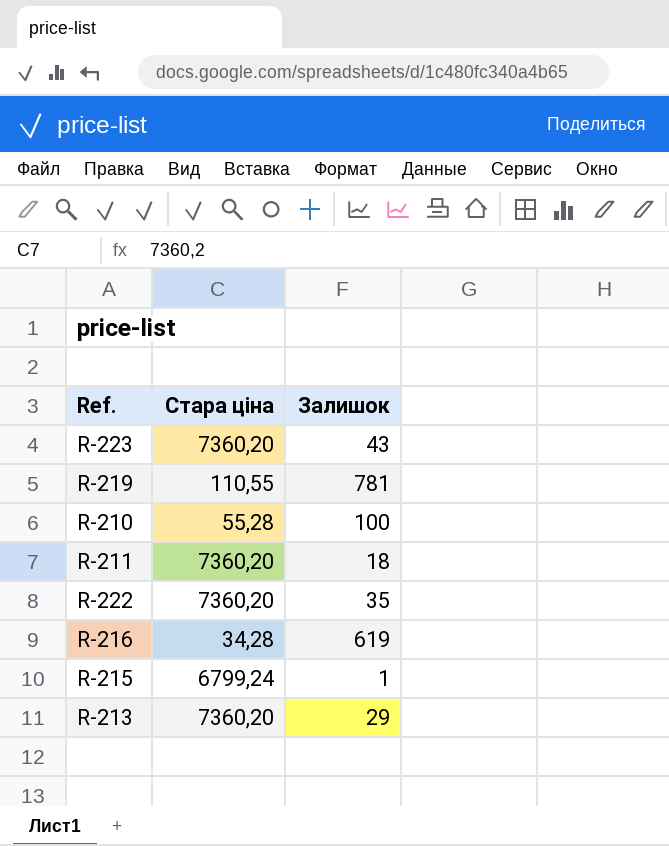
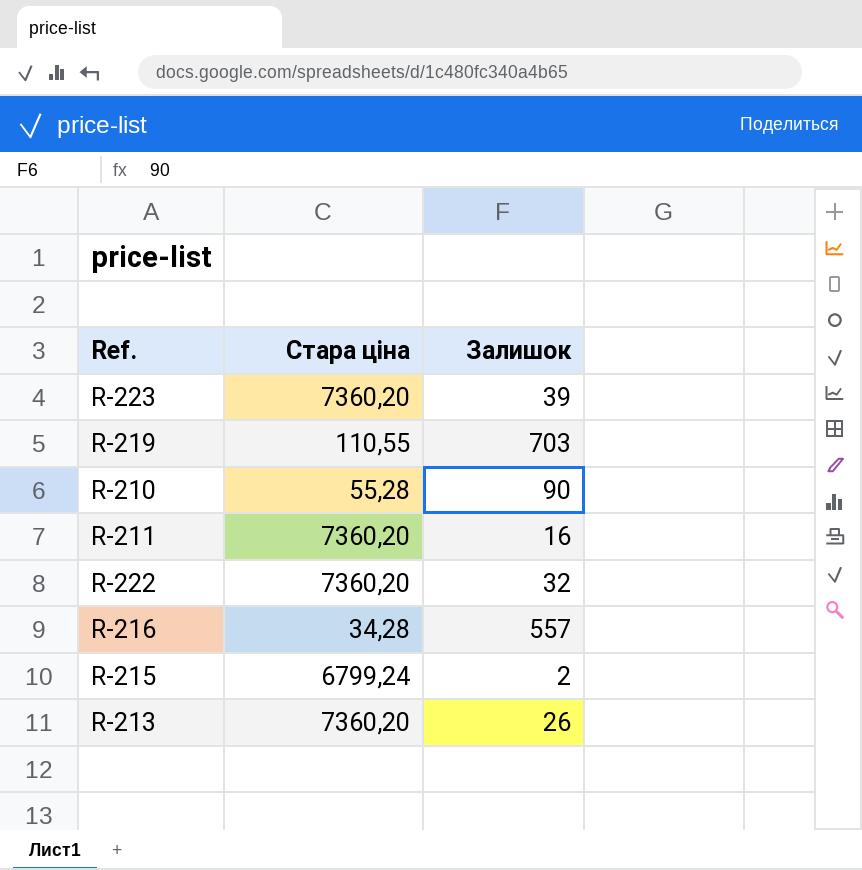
R-223 | Залишок: 43 -> 39
R-219 | Залишок: 781 -> 703
R-210 | Залишок: 100 -> 90
R-211 | Залишок: 18 -> 16
R-222 | Залишок: 35 -> 32
R-216 | Залишок: 619 -> 557
R-215 | Залишок: 1 -> 2
R-213 | Залишок: 29 -> 26

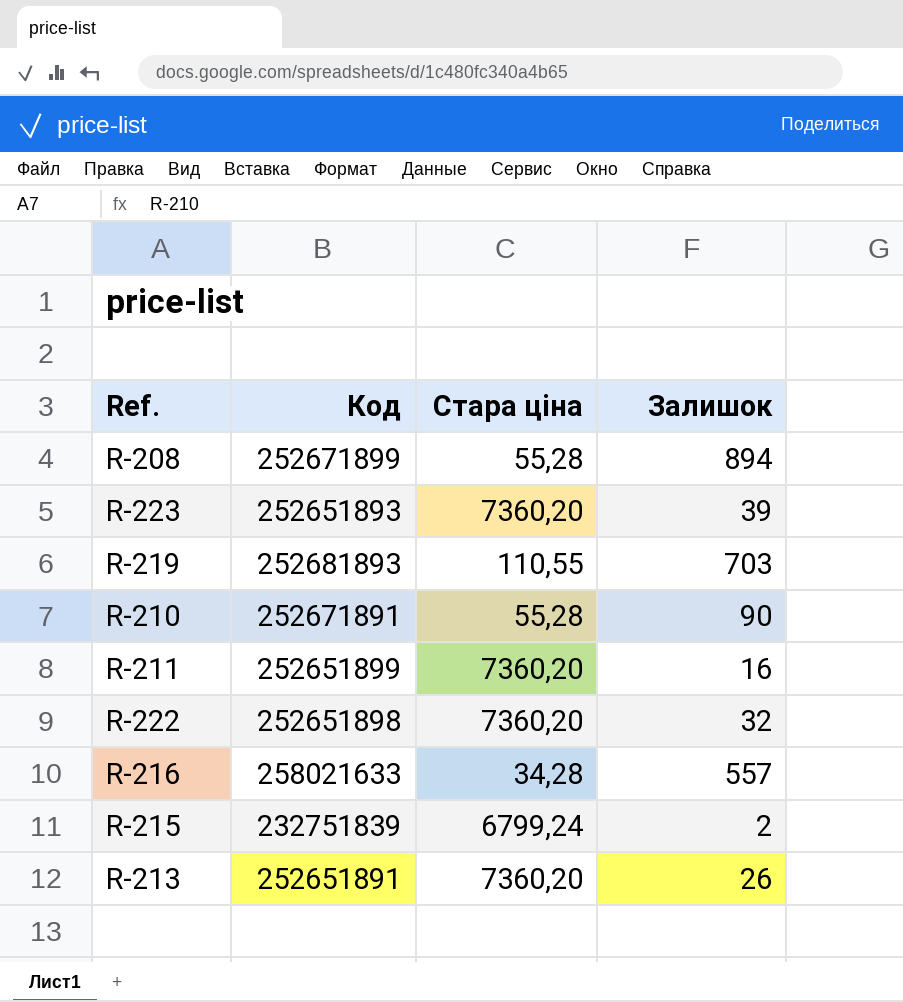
column Код | position: none -> 2
row R-208: none -> 252671899 | 55,28 | 894

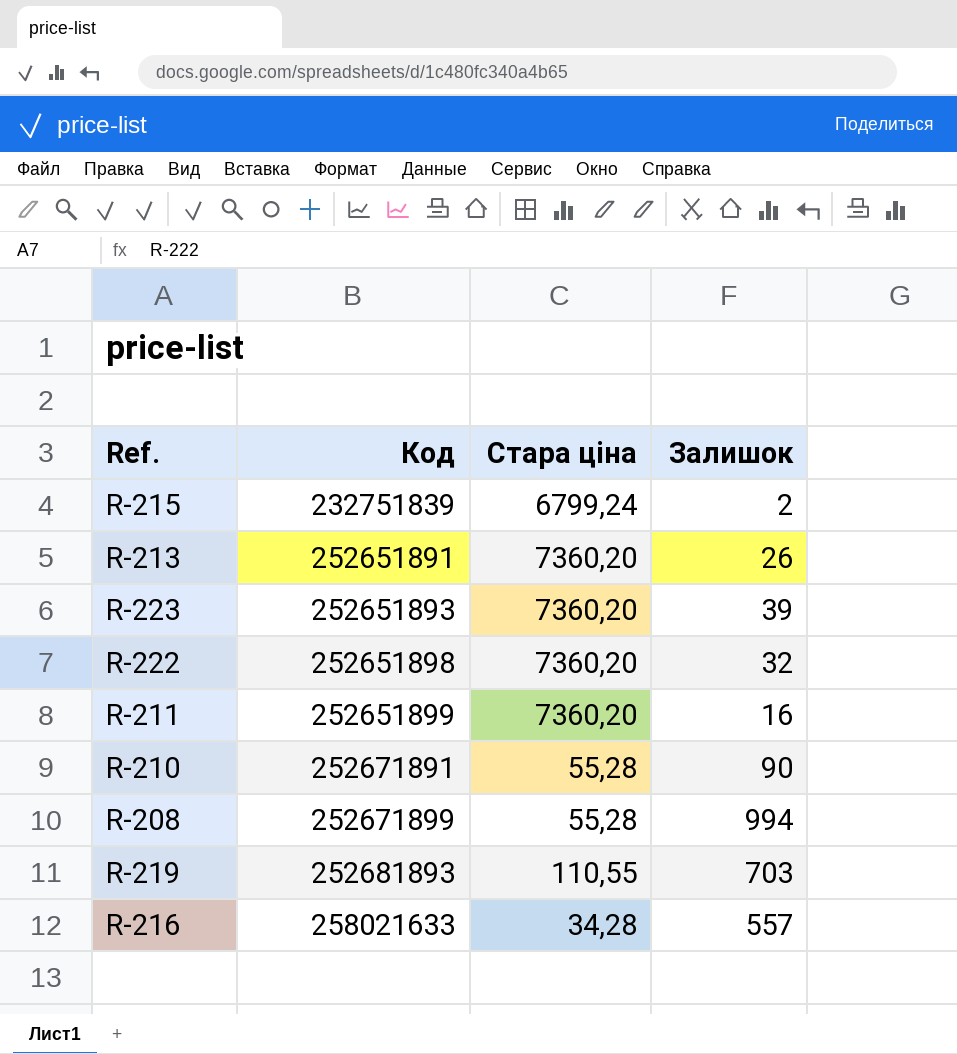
row order: none -> Код ascending
R-208 | Залишок: 894 -> 994

